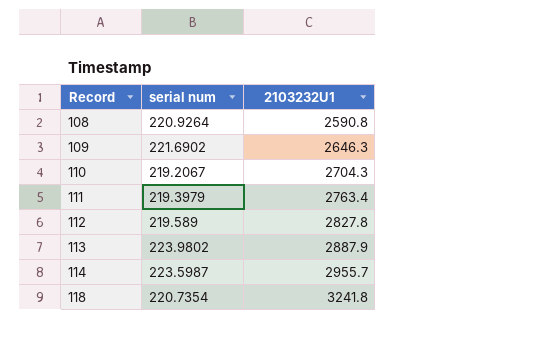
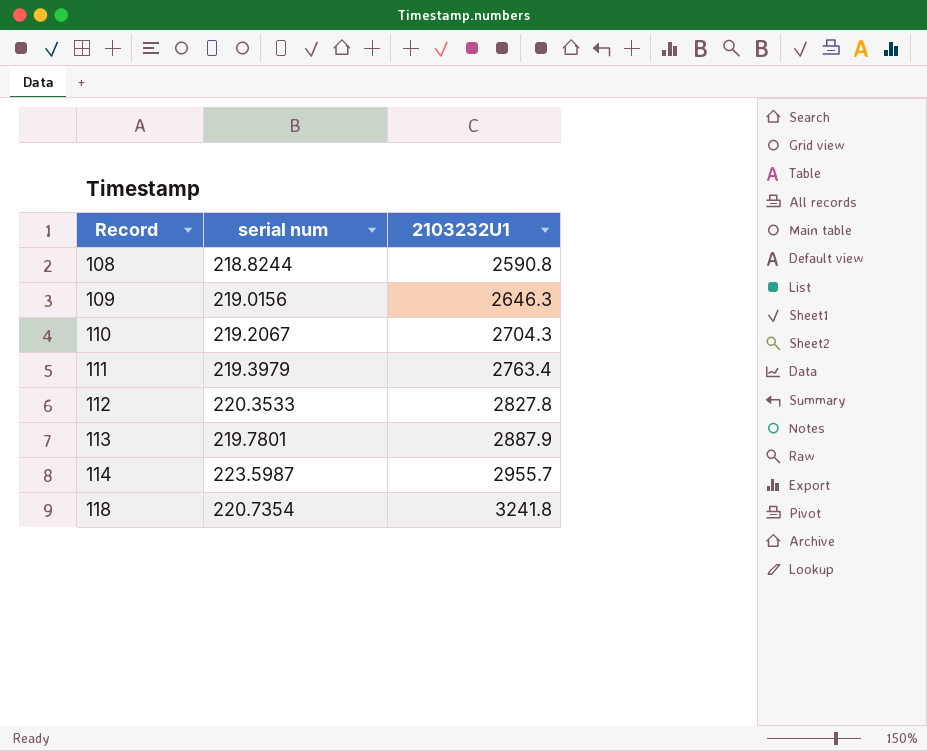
108 | serial num: 220.9264 -> 218.8244
109 | serial num: 221.6902 -> 219.0156
112 | serial num: 219.589 -> 220.3533
113 | serial num: 223.9802 -> 219.7801

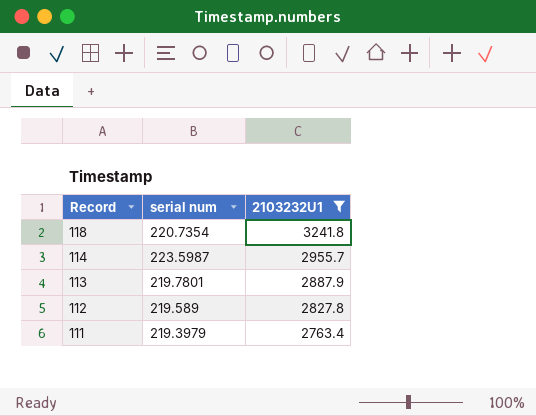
filter: none -> 2103232U1 >= 2763.4
row order: Record ascending -> Record descending
112 | serial num: 220.3533 -> 219.589

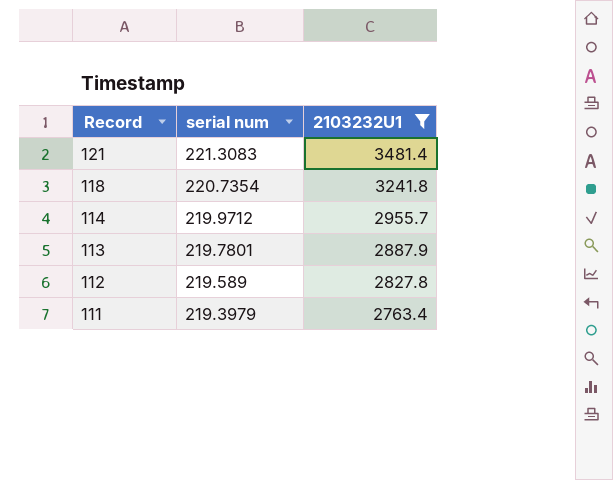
row 121: none -> 221.3083 | 3481.4
114 | serial num: 223.5987 -> 219.9712

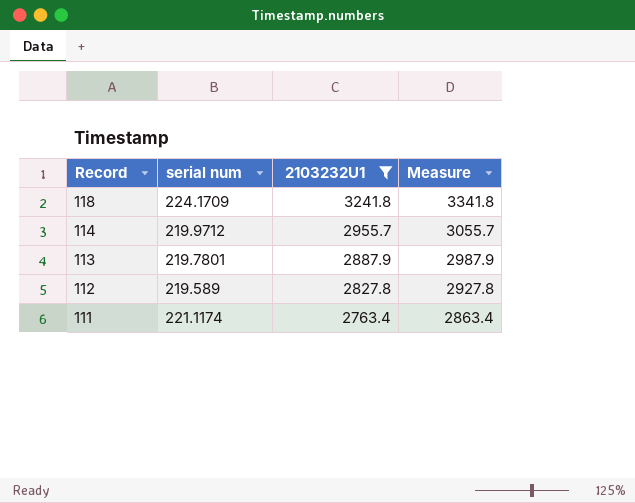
column Measure | formula: none -> [2103232U1] + 100
row 121: 221.3083 | 3481.4 -> none
118 | serial num: 220.7354 -> 224.1709
111 | serial num: 219.3979 -> 221.1174

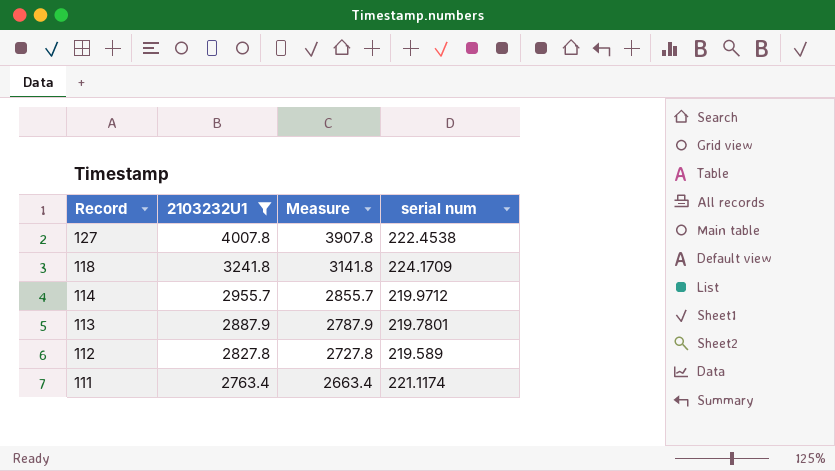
column Measure | formula: [2103232U1] + 100 -> [2103232U1] - 100
column serial num | position: 2 -> 4
row 127: none -> 4007.8 | 3907.8 | 222.4538

